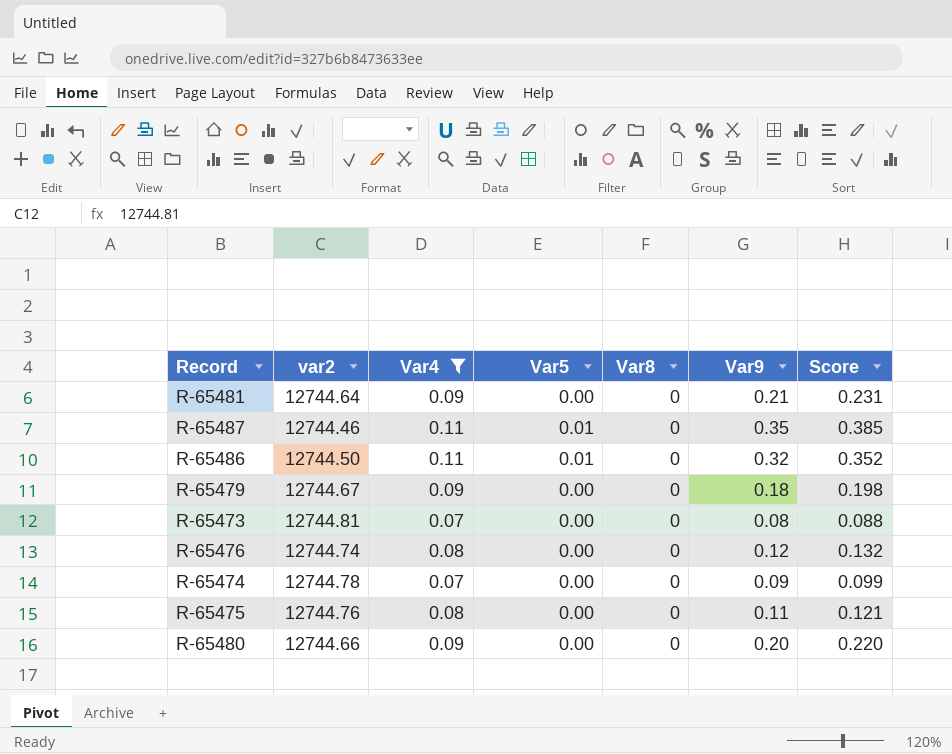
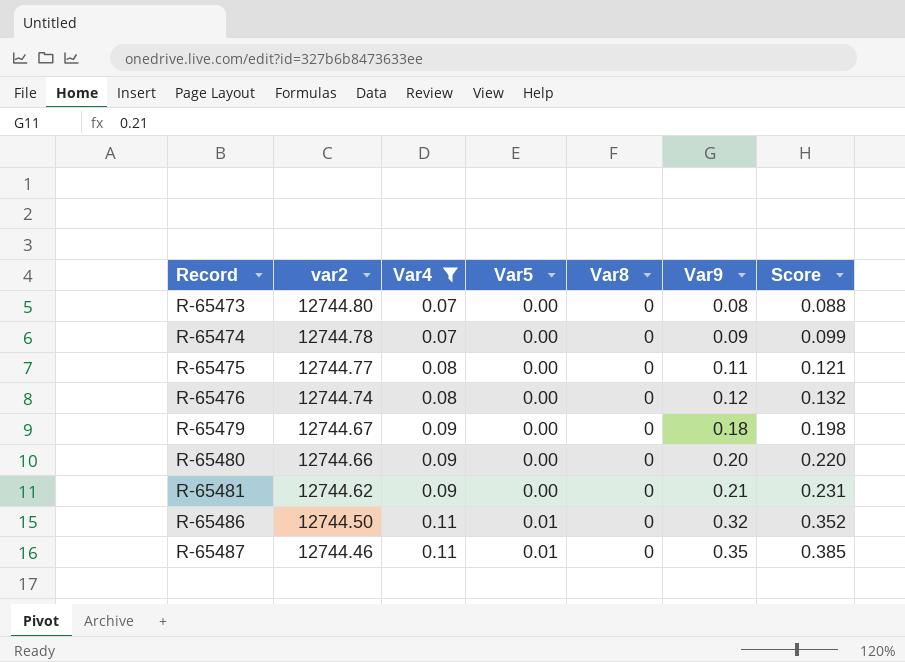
row order: none -> Record ascending
R-65473 | var2: 12744.81 -> 12744.80
R-65475 | var2: 12744.76 -> 12744.77
R-65481 | var2: 12744.64 -> 12744.62

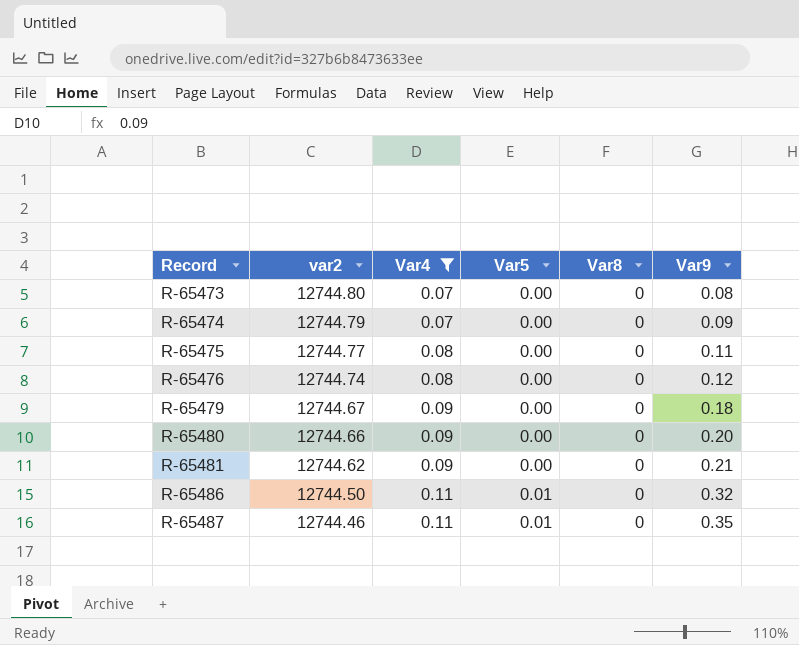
column Score | formula: [Var9] * 1.1 -> none
R-65474 | var2: 12744.78 -> 12744.79

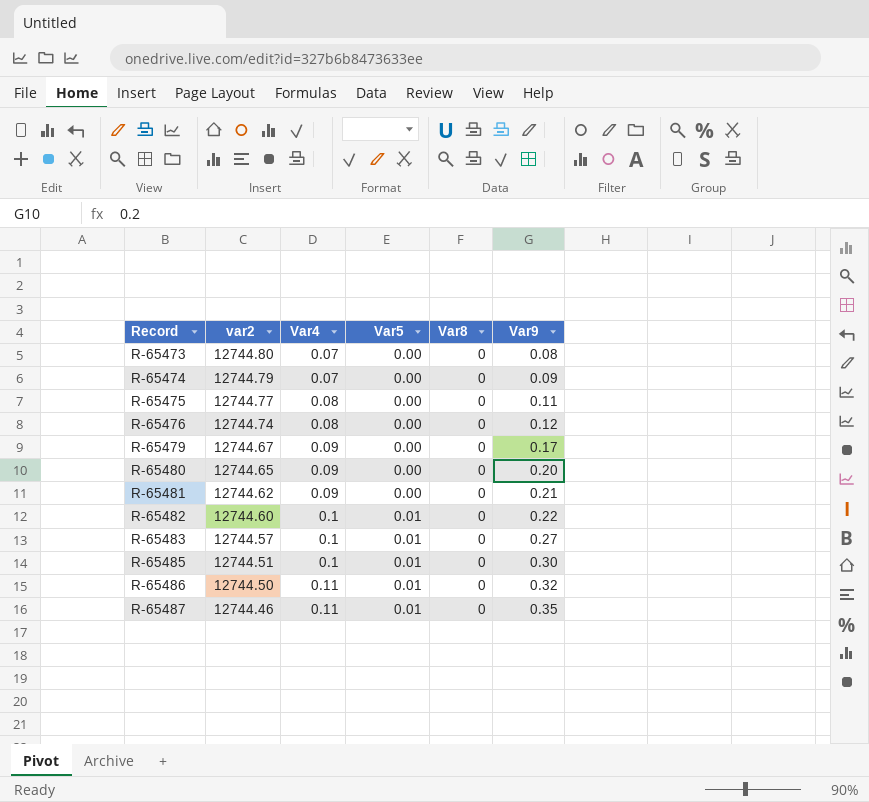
filter: Var4 != 0.1 -> none
R-65479 | Var9: 0.18 -> 0.17
R-65480 | var2: 12744.66 -> 12744.65

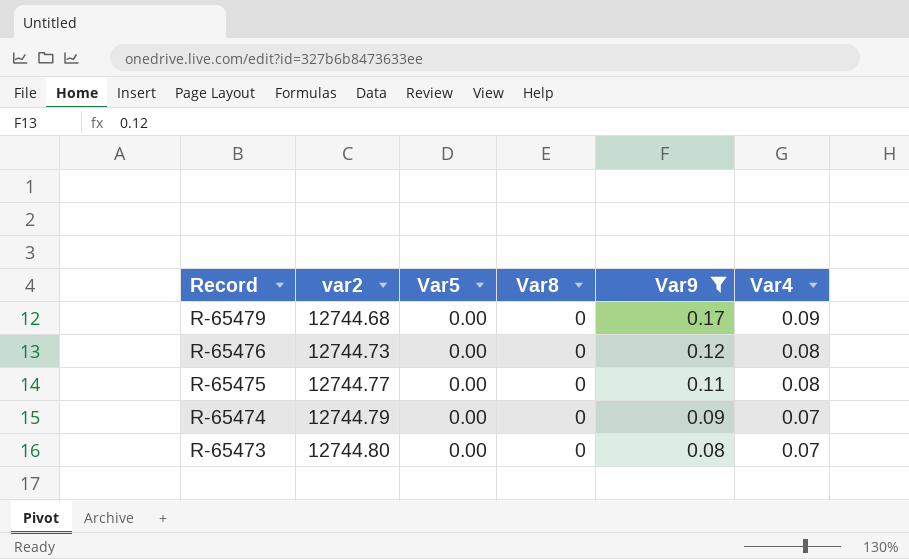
filter: none -> Var9 <= 0.17
row order: Record ascending -> Record descending
column Var4 | position: 3 -> 6
R-65479 | var2: 12744.67 -> 12744.68
R-65476 | var2: 12744.74 -> 12744.73

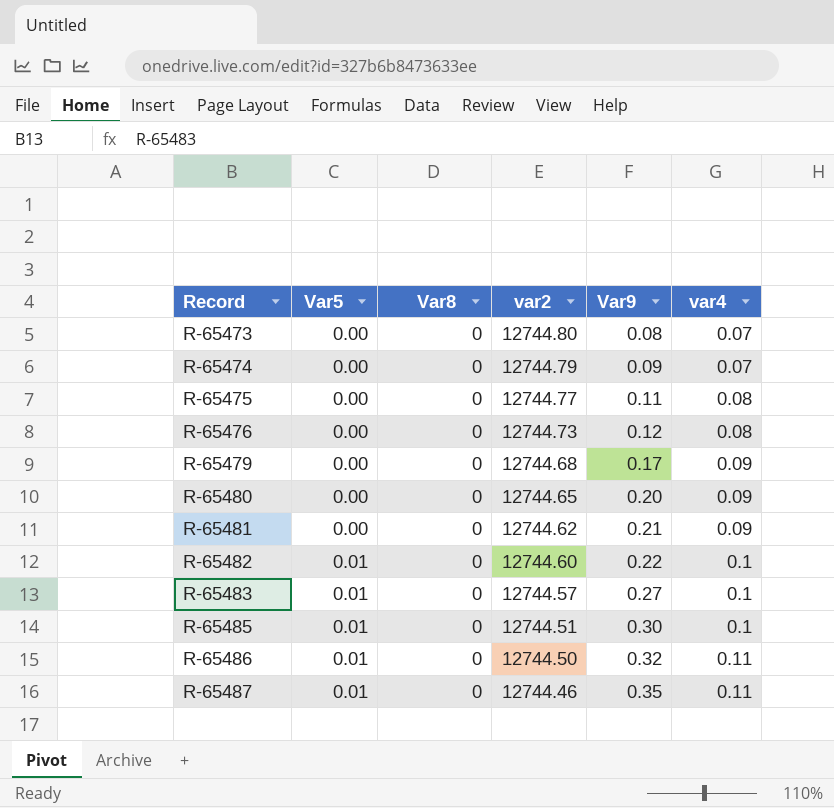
filter: Var9 <= 0.17 -> none
row order: Record descending -> Record ascending
column var2 | position: 2 -> 4
column name: Var4 -> var4

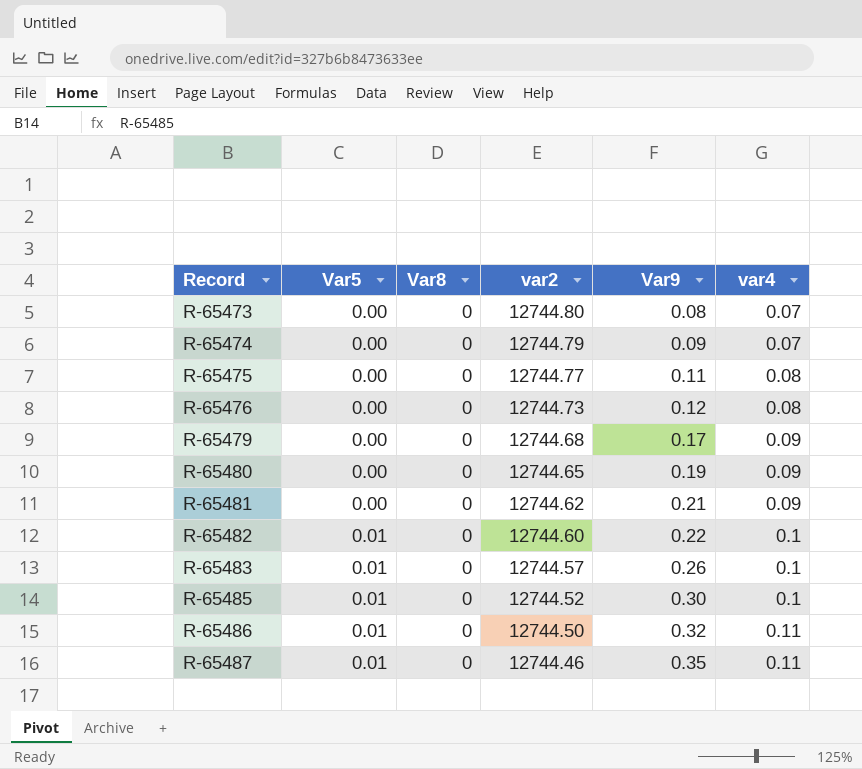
R-65480 | Var9: 0.20 -> 0.19
R-65483 | Var9: 0.27 -> 0.26
R-65485 | var2: 12744.51 -> 12744.52

